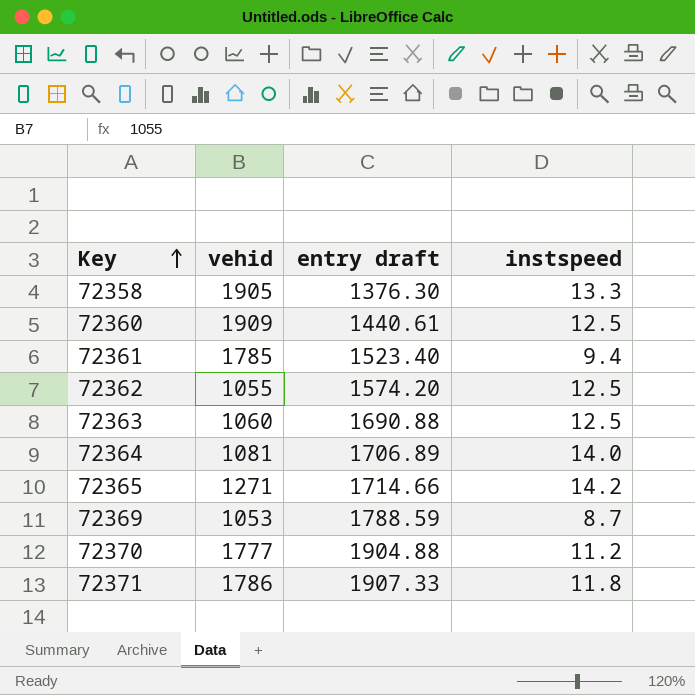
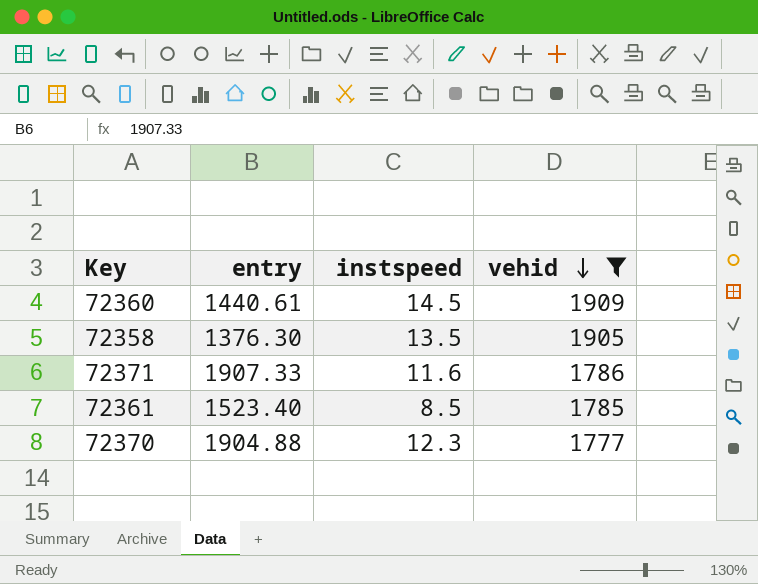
filter: none -> vehid >= 1777
row order: Key ascending -> vehid descending
column name: entry draft -> entry
column vehid | position: 2 -> 4
72360 | instspeed: 12.5 -> 14.5
72358 | instspeed: 13.3 -> 13.5
72371 | instspeed: 11.8 -> 11.6
72361 | instspeed: 9.4 -> 8.5
72370 | instspeed: 11.2 -> 12.3

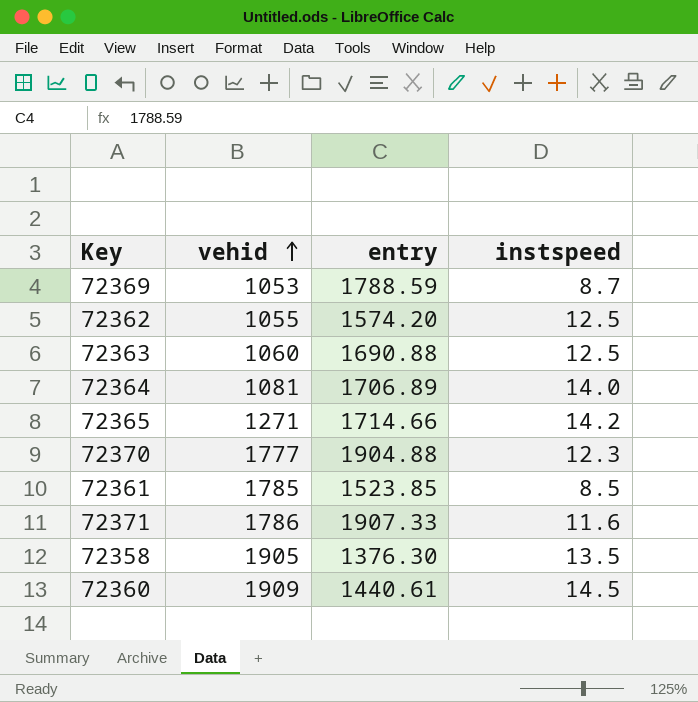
filter: vehid >= 1777 -> none
row order: vehid descending -> vehid ascending
column vehid | position: 4 -> 2
72361 | entry: 1523.40 -> 1523.85

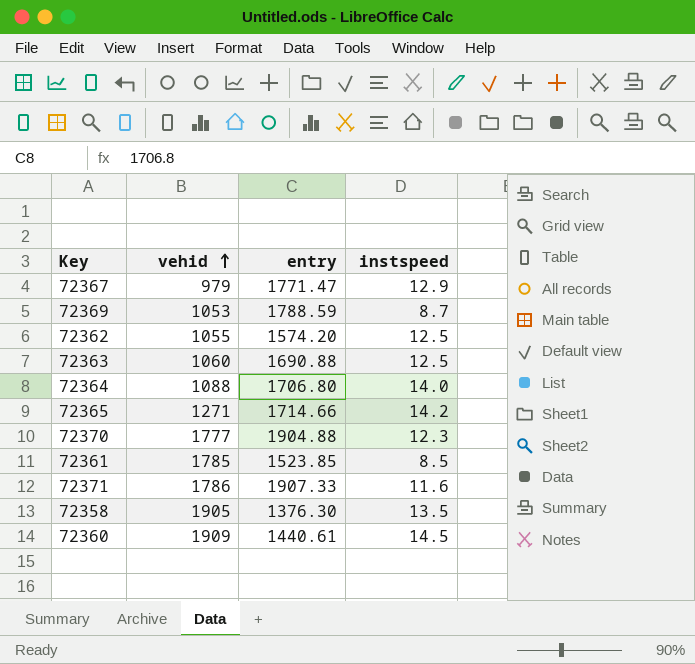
row 72367: none -> 979 | 1771.47 | 12.9
72364 | vehid: 1081 -> 1088
72364 | entry: 1706.89 -> 1706.80

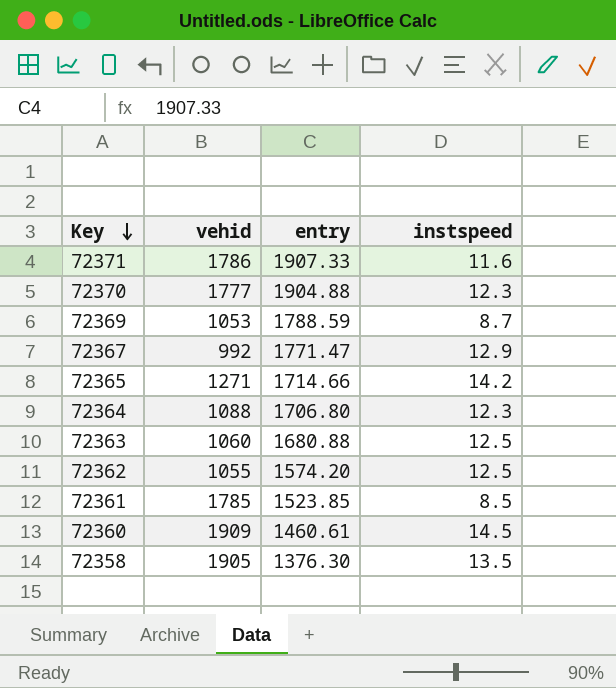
row order: vehid ascending -> Key descending
72367 | vehid: 979 -> 992
72364 | instspeed: 14.0 -> 12.3
72363 | entry: 1690.88 -> 1680.88
72360 | entry: 1440.61 -> 1460.61

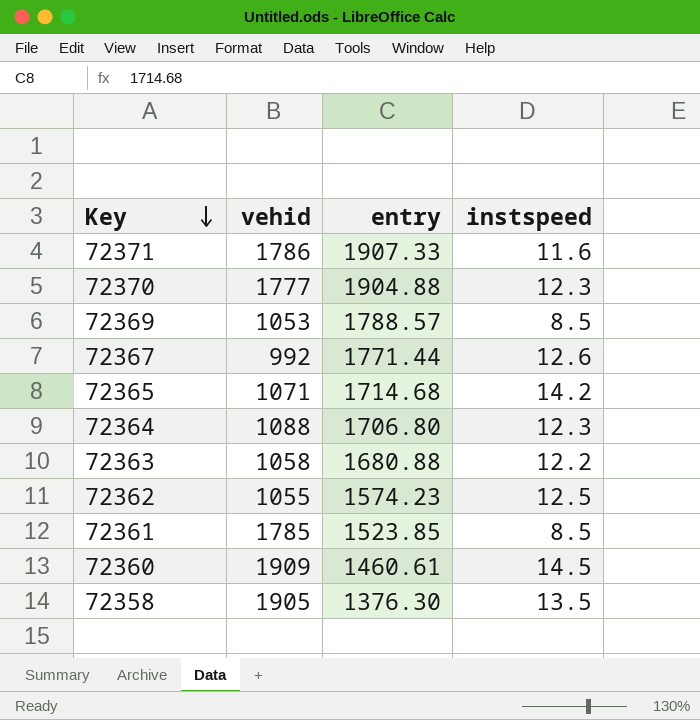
72369 | entry: 1788.59 -> 1788.57
72369 | instspeed: 8.7 -> 8.5
72367 | entry: 1771.47 -> 1771.44
72367 | instspeed: 12.9 -> 12.6
72365 | vehid: 1271 -> 1071
72365 | entry: 1714.66 -> 1714.68
72363 | vehid: 1060 -> 1058
72363 | instspeed: 12.5 -> 12.2
72362 | entry: 1574.20 -> 1574.23

